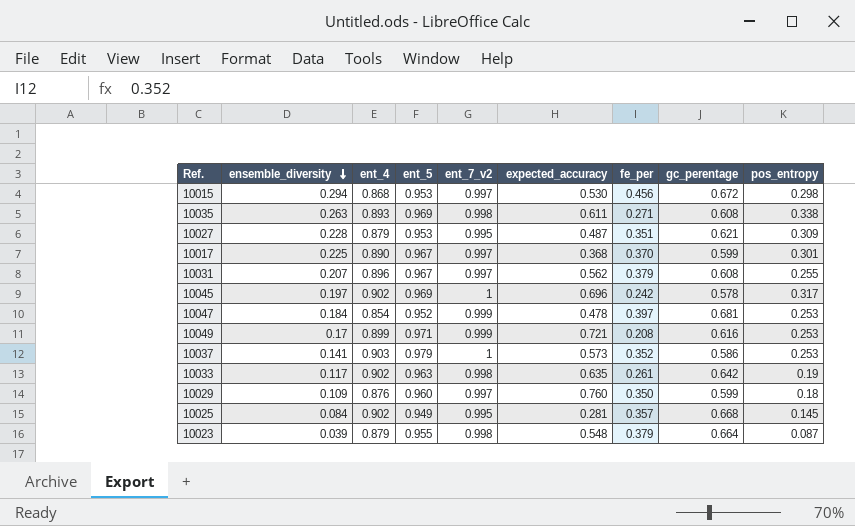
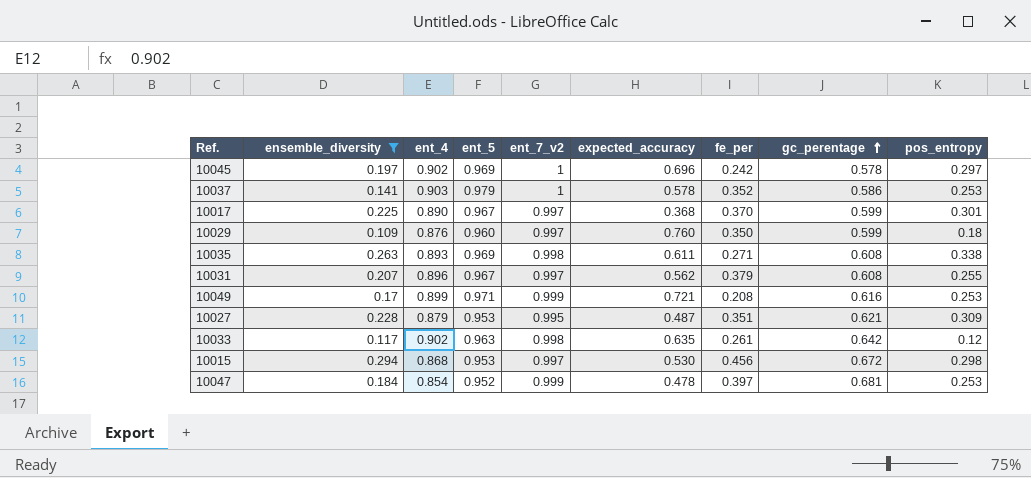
filter: none -> ensemble_diversity >= 0.109
row order: ensemble_diversity descending -> gc_perentage ascending
10045 | pos_entropy: 0.317 -> 0.297
10037 | expected_accuracy: 0.573 -> 0.578
10033 | pos_entropy: 0.19 -> 0.12

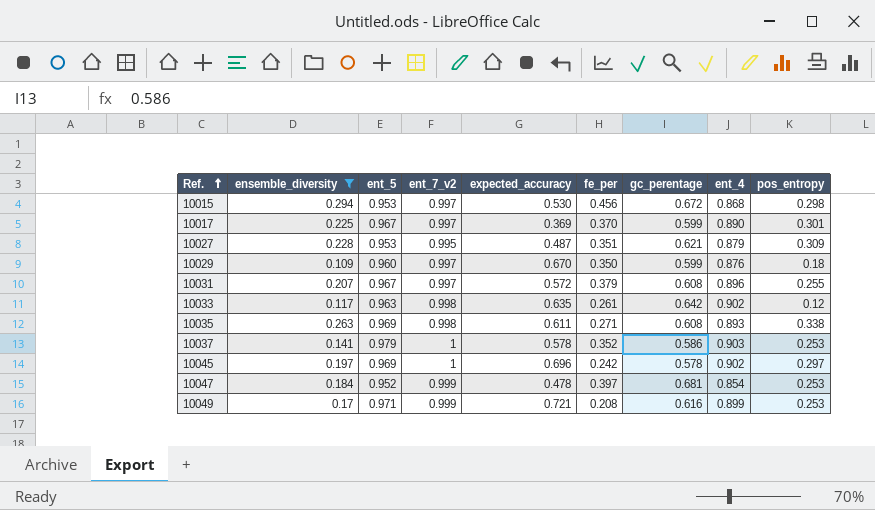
row order: gc_perentage ascending -> Ref. ascending
column ent_4 | position: 3 -> 8
10017 | expected_accuracy: 0.368 -> 0.369
10029 | expected_accuracy: 0.760 -> 0.670
10031 | expected_accuracy: 0.562 -> 0.572

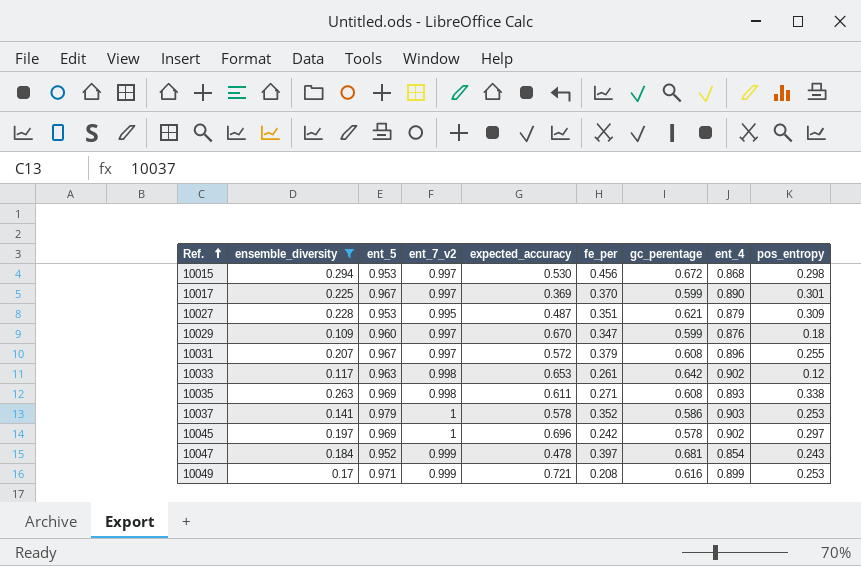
10029 | fe_per: 0.350 -> 0.347
10033 | expected_accuracy: 0.635 -> 0.653
10047 | pos_entropy: 0.253 -> 0.243

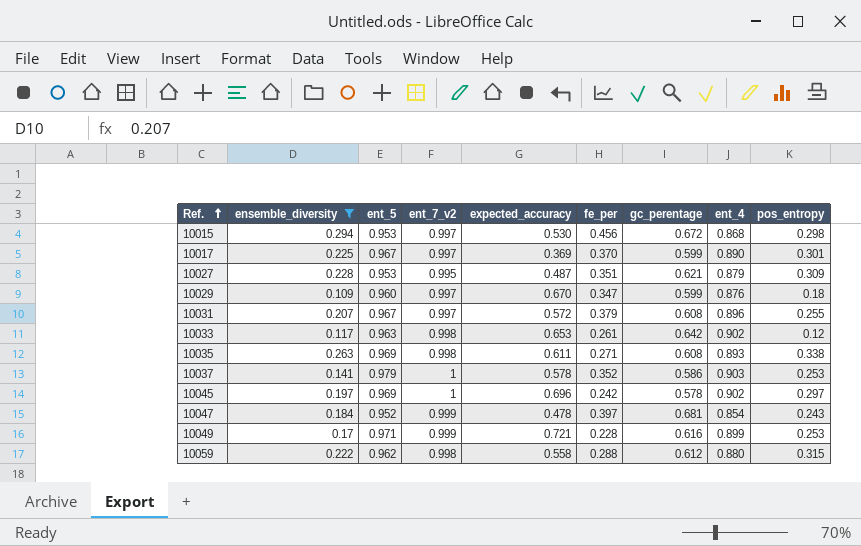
10049 | fe_per: 0.208 -> 0.228
row 10059: none -> 0.222 | 0.962 | 0.998 | 0.558 | 0.288 | 0.612 | 0.880 | 0.315

